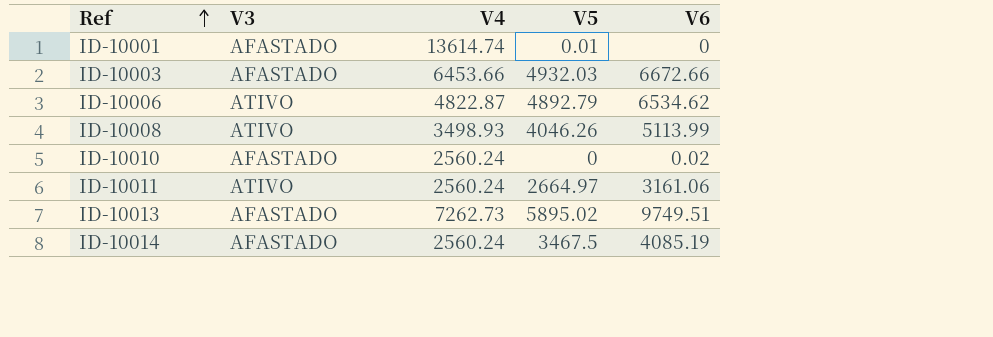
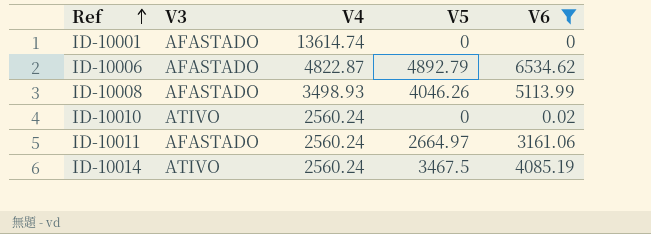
filter: none -> V6 <= 6534.62
ID-10001 | V5: 0.01 -> 0
ID-10006 | V3: ATIVO -> AFASTADO
ID-10008 | V3: ATIVO -> AFASTADO
ID-10010 | V3: AFASTADO -> ATIVO
ID-10011 | V3: ATIVO -> AFASTADO
ID-10014 | V3: AFASTADO -> ATIVO

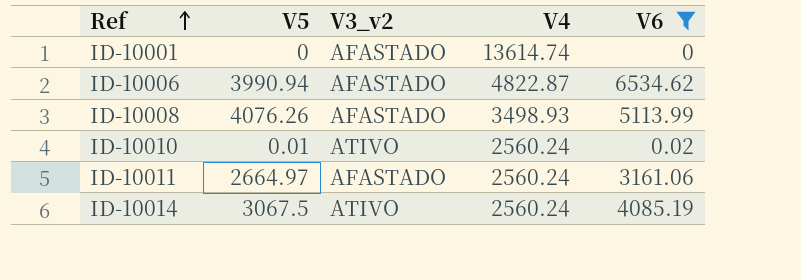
column V5 | position: 4 -> 2
column name: V3 -> V3_v2
ID-10006 | V5: 4892.79 -> 3990.94
ID-10008 | V5: 4046.26 -> 4076.26
ID-10010 | V5: 0 -> 0.01
ID-10014 | V5: 3467.5 -> 3067.5

